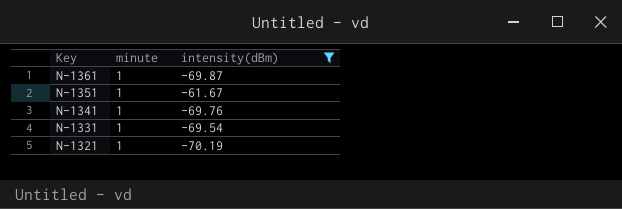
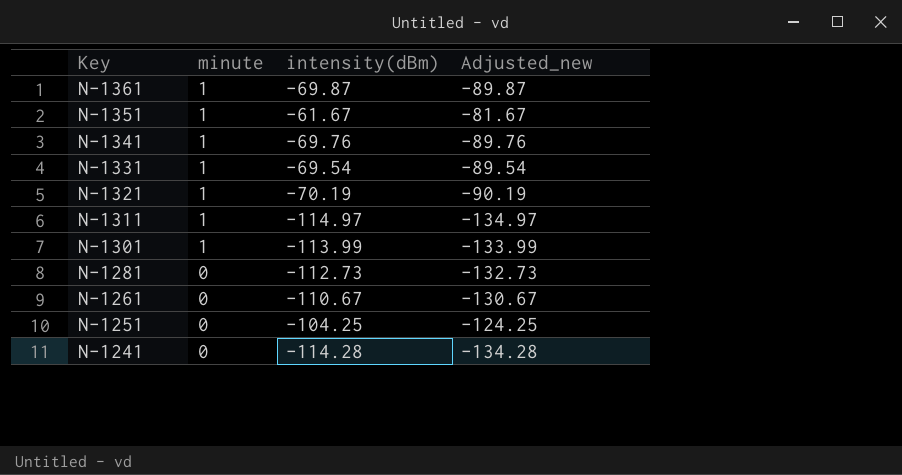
filter: intensity(dBm) >= -70.19 -> none
column Adjusted_new | formula: none -> [intensity(dBm)] - 20

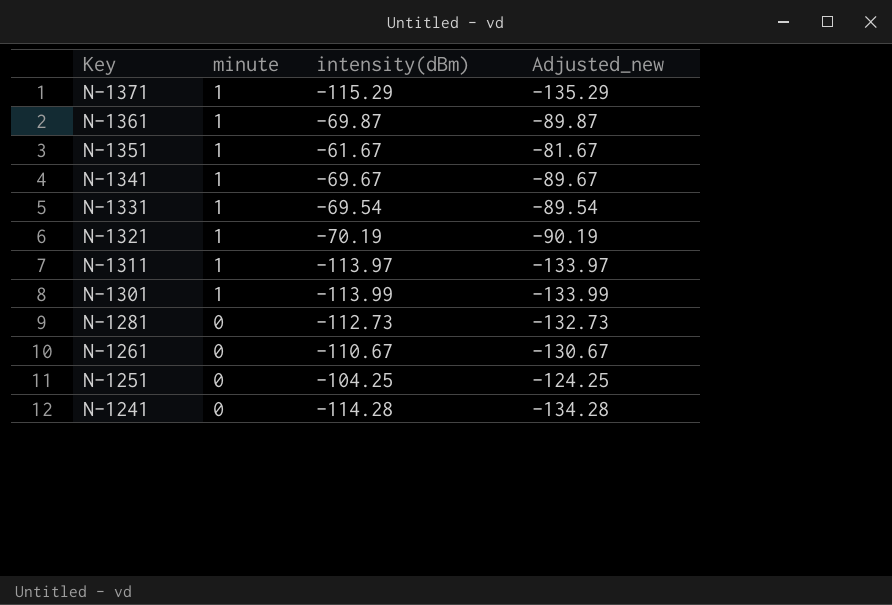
row N-1371: none -> 1 | -115.29 | -135.29
N-1341 | intensity(dBm): -69.76 -> -69.67
N-1341 | Adjusted_new: -89.76 -> -89.67
N-1311 | intensity(dBm): -114.97 -> -113.97
N-1311 | Adjusted_new: -134.97 -> -133.97

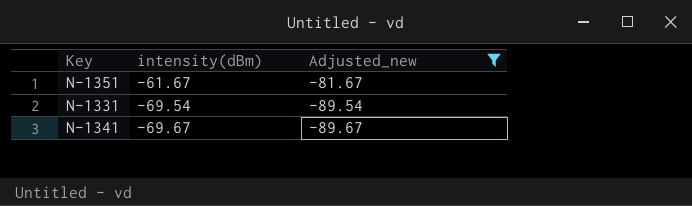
filter: none -> Adjusted_new >= -89.67
row order: Key descending -> intensity(dBm) descending
column minute | position: 2 -> none

